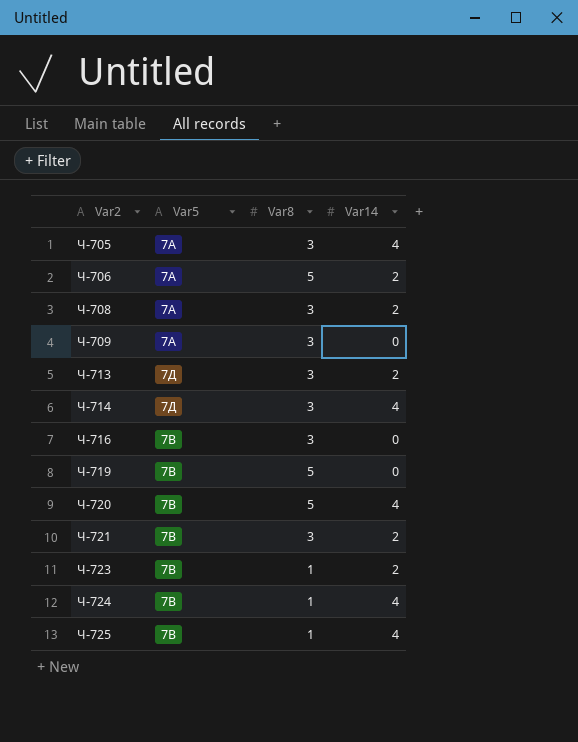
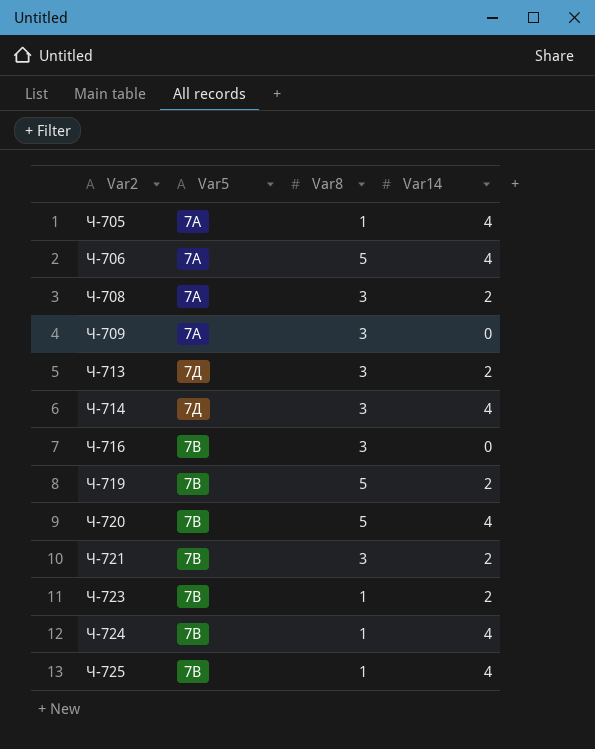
Ч-705 | Var8: 3 -> 1
Ч-706 | Var14: 2 -> 4
Ч-719 | Var14: 0 -> 2

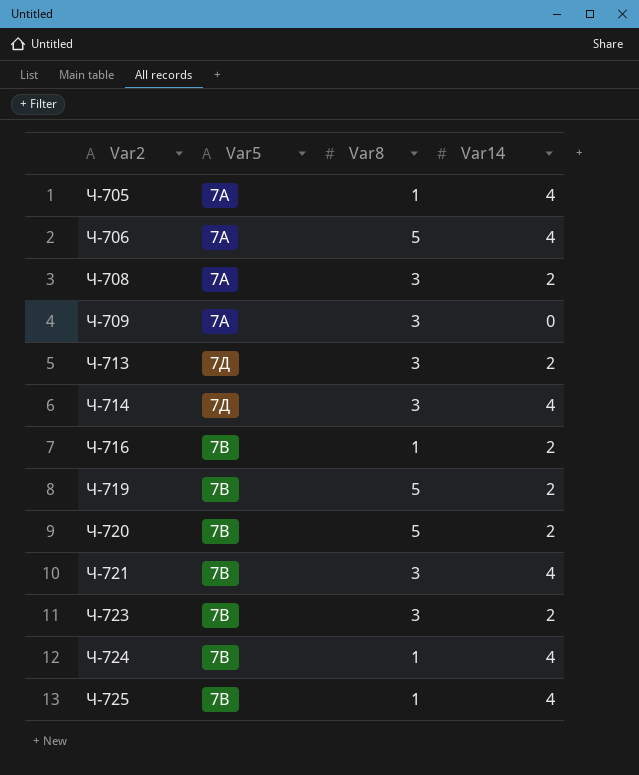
Ч-716 | Var8: 3 -> 1
Ч-716 | Var14: 0 -> 2
Ч-720 | Var14: 4 -> 2
Ч-721 | Var14: 2 -> 4
Ч-723 | Var8: 1 -> 3

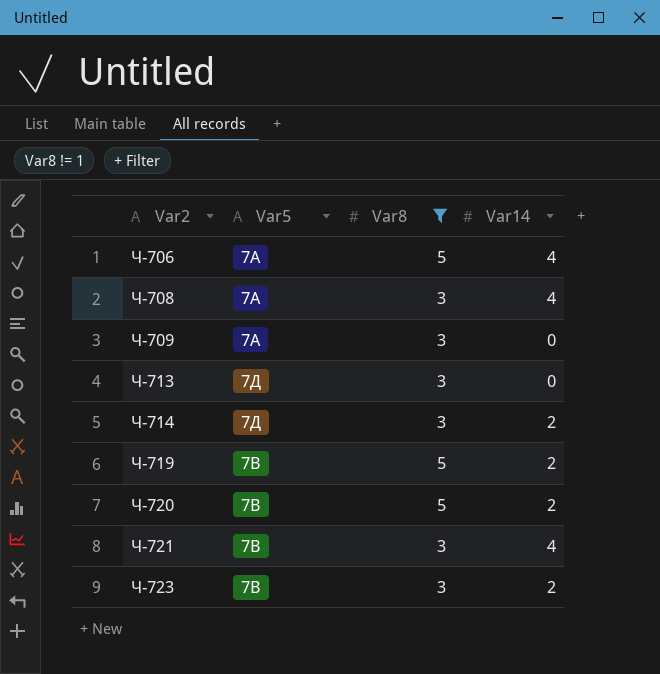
filter: none -> Var8 != 1
Ч-708 | Var14: 2 -> 4
Ч-713 | Var14: 2 -> 0
Ч-714 | Var14: 4 -> 2

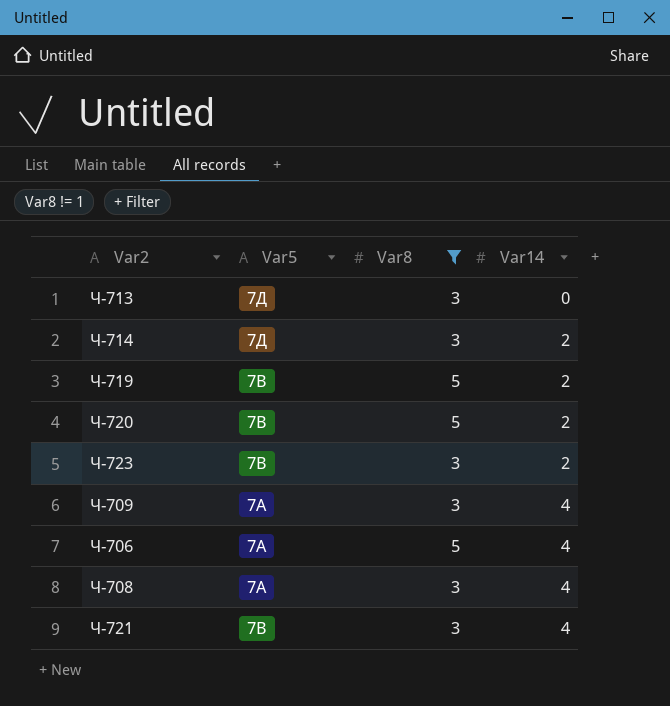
row order: Var2 ascending -> Var14 ascending
Ч-709 | Var14: 0 -> 4

